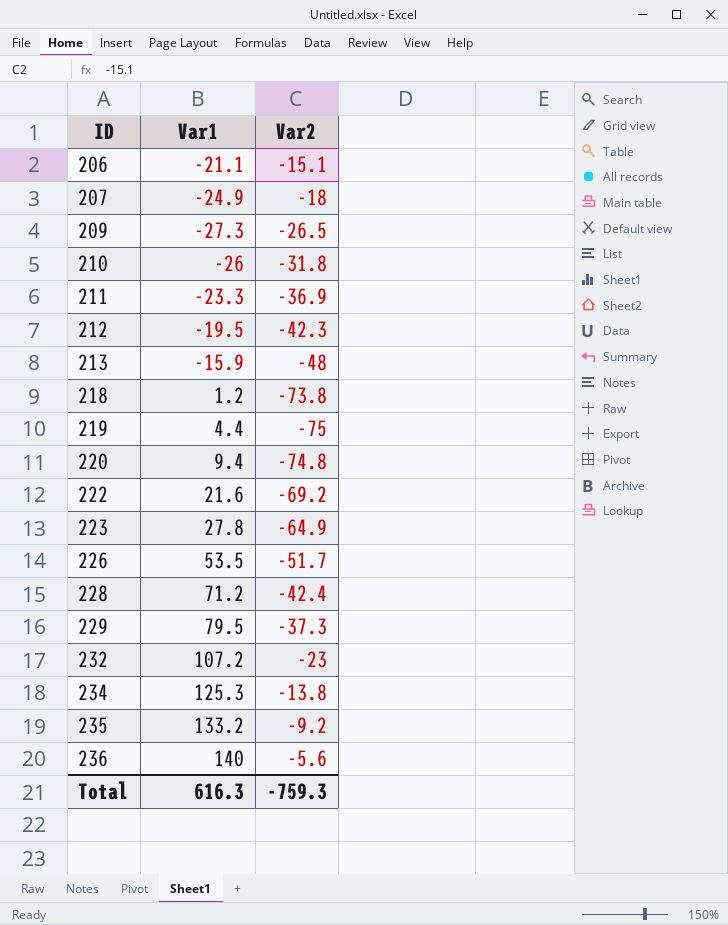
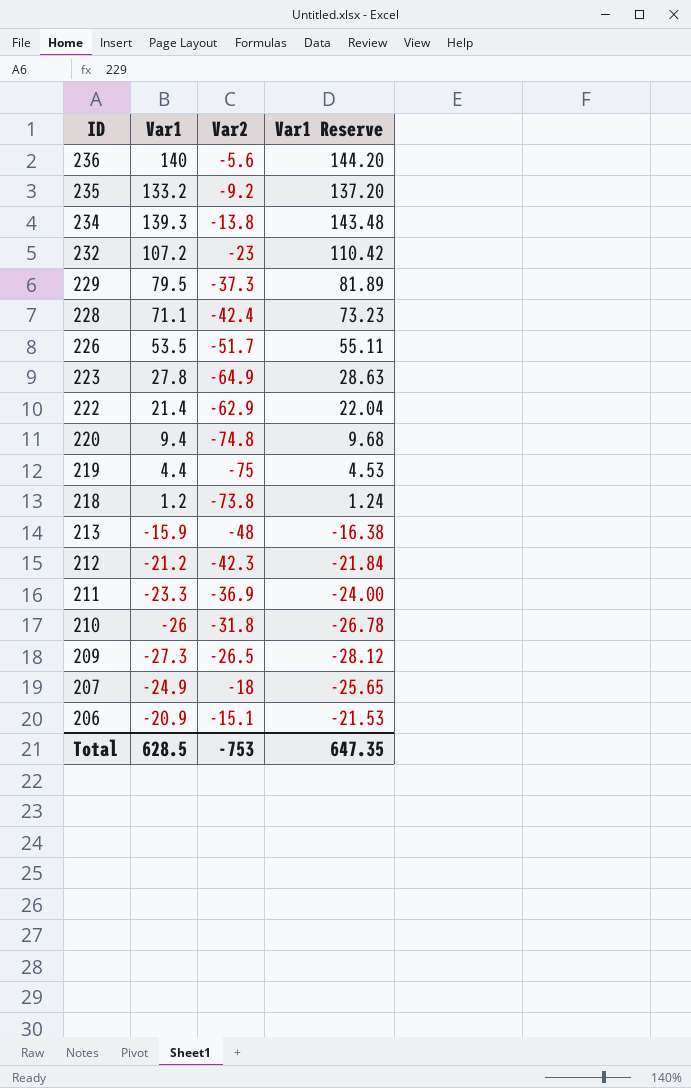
row order: ID ascending -> ID descending
column Var1 Reserve | formula: none -> [Var1] * 1.03
234 | Var1: 125.3 -> 139.3
228 | Var1: 71.2 -> 71.1
222 | Var1: 21.6 -> 21.4
222 | Var2: -69.2 -> -62.9
212 | Var1: -19.5 -> -21.2
206 | Var1: -21.1 -> -20.9
Total | Var1: 616.3 -> 628.5
Total | Var2: -759.3 -> -753

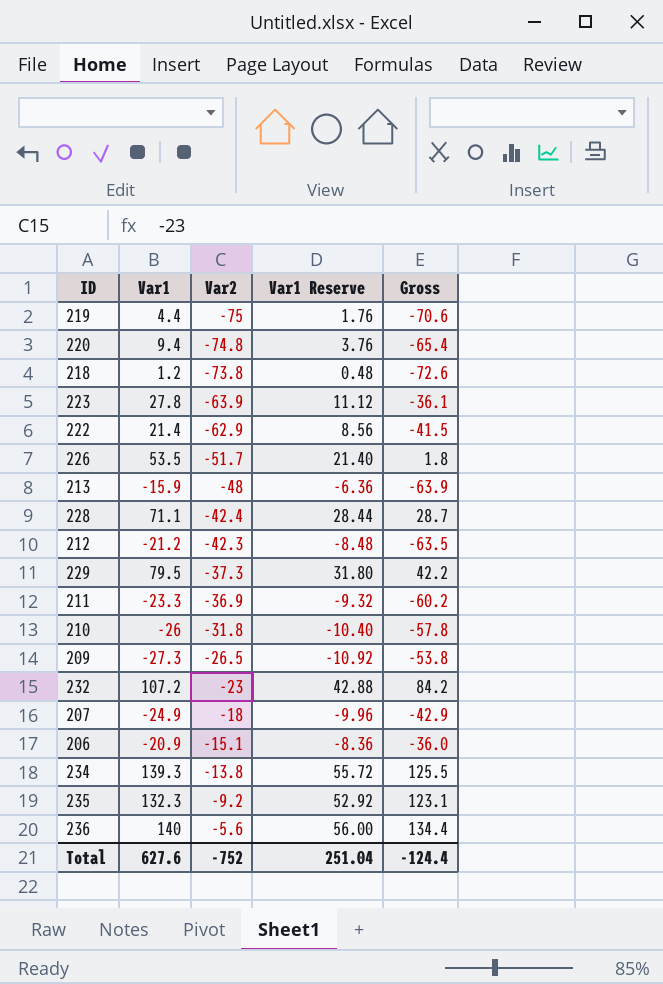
row order: ID descending -> Var2 ascending
column Var1 Reserve | formula: [Var1] * 1.03 -> [Var1] * 0.4
column Gross | formula: none -> [Var1] + [Var2]
223 | Var2: -64.9 -> -63.9
235 | Var1: 133.2 -> 132.3
Total | Var1: 628.5 -> 627.6
Total | Var2: -753 -> -752
Total | Var1 Reserve: 647.35 -> 251.04

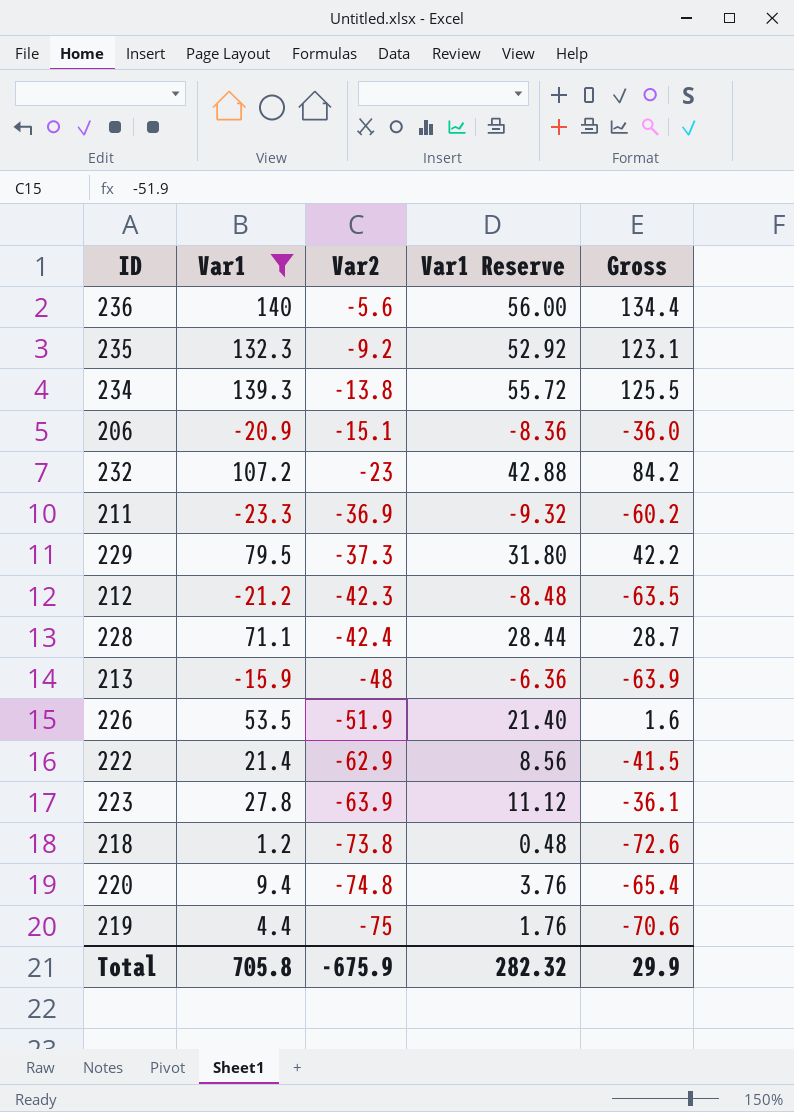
filter: none -> Var1 >= -23.3
row order: Var2 ascending -> Var2 descending
226 | Var2: -51.7 -> -51.9
226 | Gross: 1.8 -> 1.6
Total | Var1: 627.6 -> 705.8
Total | Var2: -752 -> -675.9
Total | Var1 Reserve: 251.04 -> 282.32
Total | Gross: -124.4 -> 29.9

